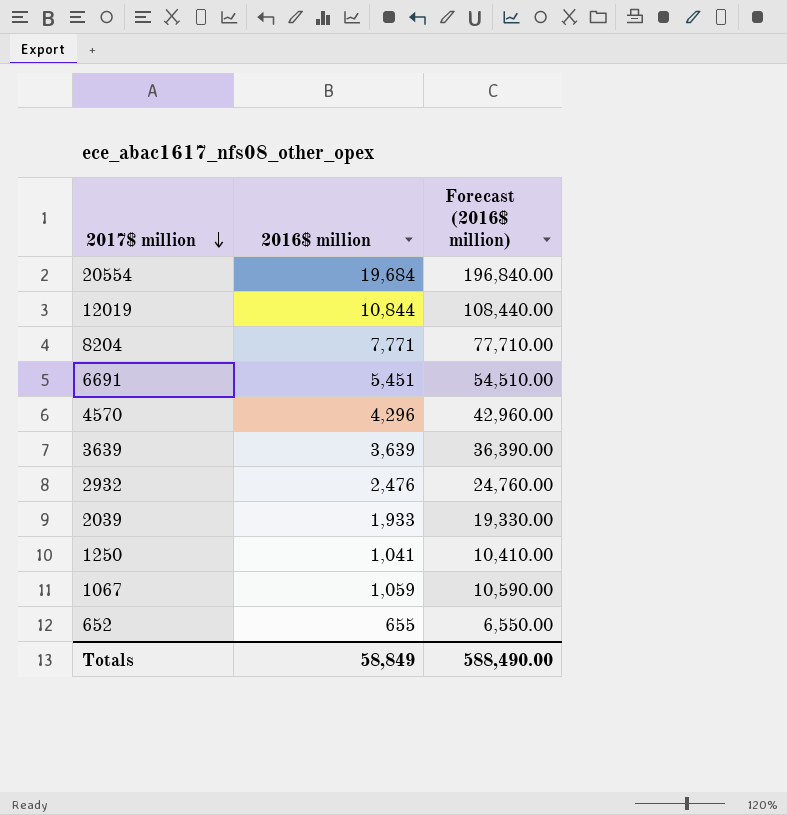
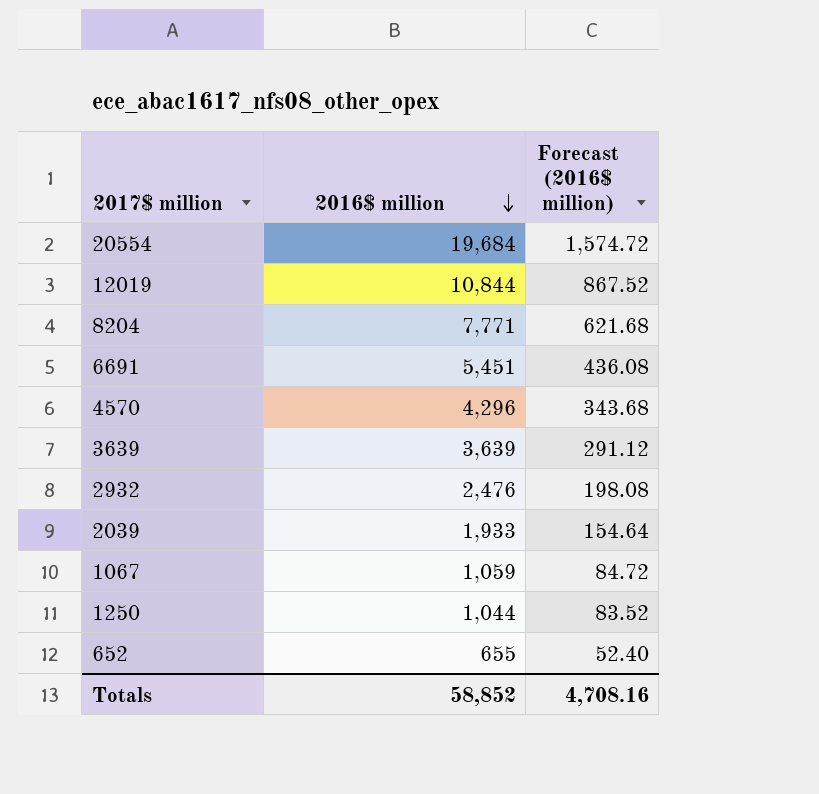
row order: 2017$ million descending -> 2016$ million descending
column Forecast (2016$ million) | formula: [2016$ million] * 10 -> [2016$ million] * 0.08
1250 | 2016$ million: 1,041 -> 1,044
Totals | 2016$ million: 58,849 -> 58,852
Totals | Forecast (2016$ million): 588,490.00 -> 4,708.16

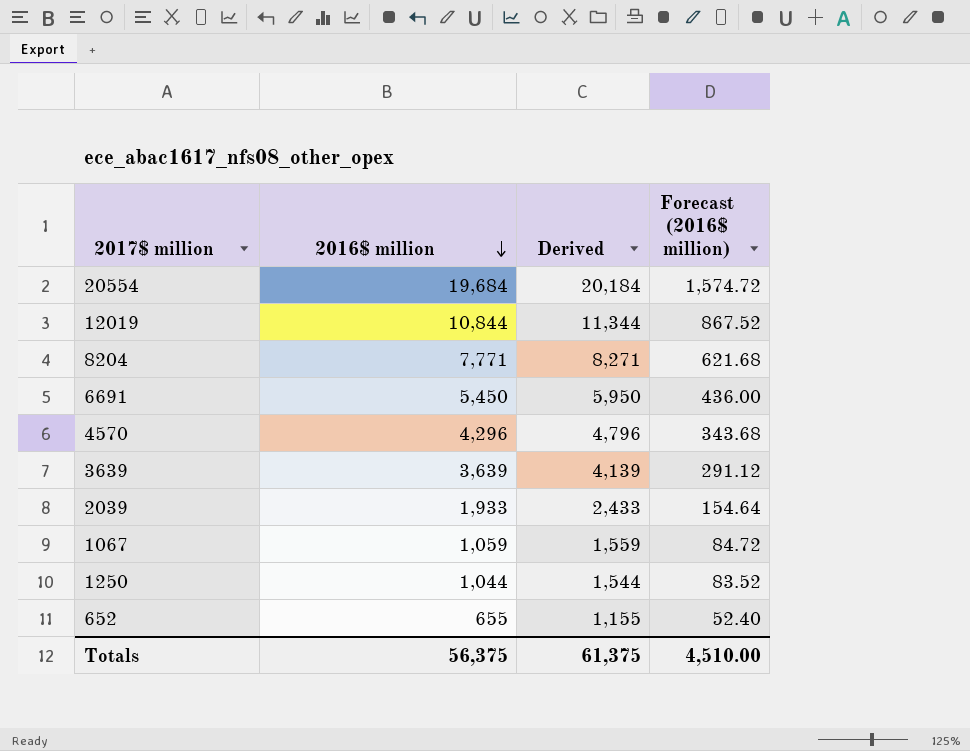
column Derived | formula: none -> [2016$ million] + 500
row 2932: 2,476 | 198.08 -> none
6691 | 2016$ million: 5,451 -> 5,450
6691 | Forecast (2016$ million): 436.08 -> 436.00
Totals | 2016$ million: 58,852 -> 56,375
Totals | Forecast (2016$ million): 4,708.16 -> 4,510.00

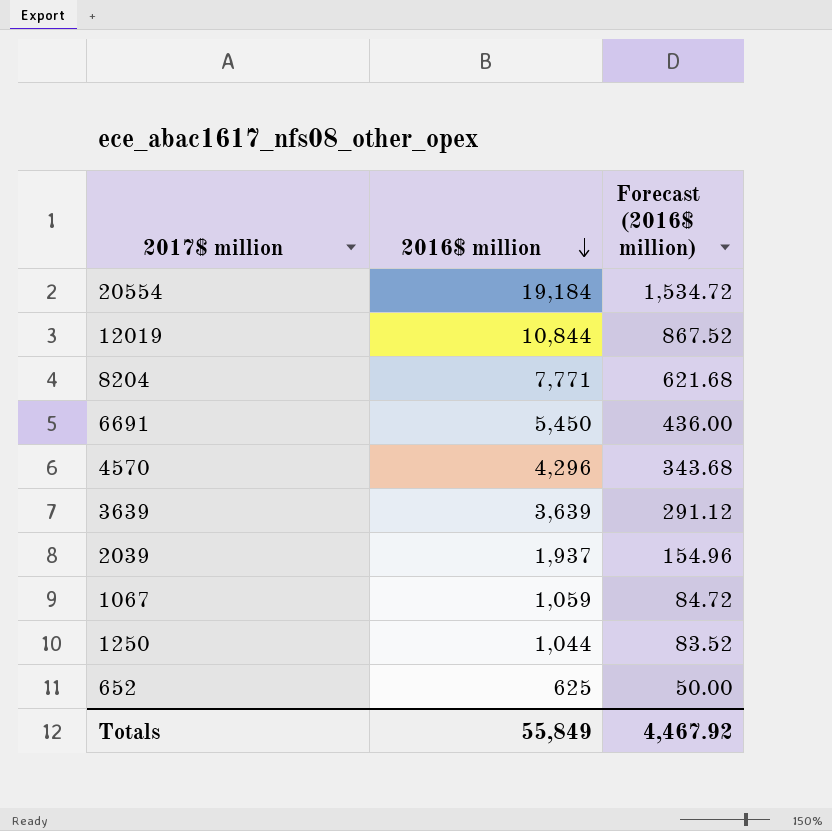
column Derived | formula: [2016$ million] + 500 -> none
20554 | 2016$ million: 19,684 -> 19,184
20554 | Forecast (2016$ million): 1,574.72 -> 1,534.72
2039 | 2016$ million: 1,933 -> 1,937
2039 | Forecast (2016$ million): 154.64 -> 154.96
652 | 2016$ million: 655 -> 625
652 | Forecast (2016$ million): 52.40 -> 50.00
Totals | 2016$ million: 56,375 -> 55,849
Totals | Forecast (2016$ million): 4,510.00 -> 4,467.92

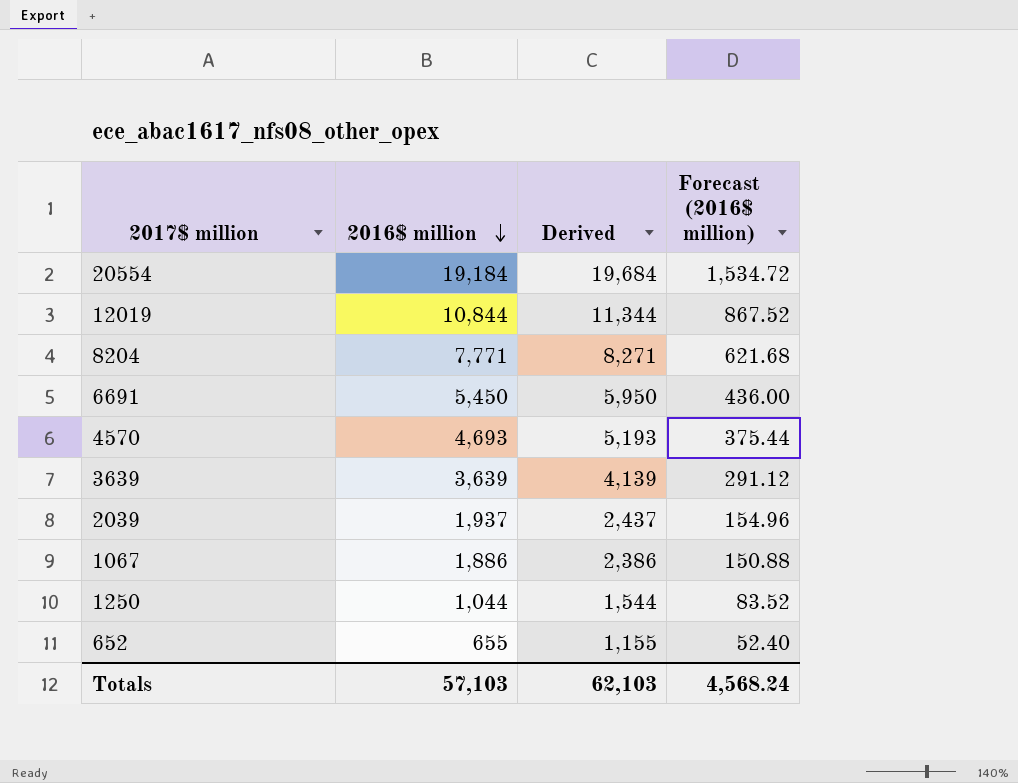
column Derived | formula: none -> [2016$ million] + 500
4570 | 2016$ million: 4,296 -> 4,693
4570 | Forecast (2016$ million): 343.68 -> 375.44
1067 | 2016$ million: 1,059 -> 1,886
1067 | Forecast (2016$ million): 84.72 -> 150.88
652 | 2016$ million: 625 -> 655
652 | Forecast (2016$ million): 50.00 -> 52.40
Totals | 2016$ million: 55,849 -> 57,103
Totals | Forecast (2016$ million): 4,467.92 -> 4,568.24

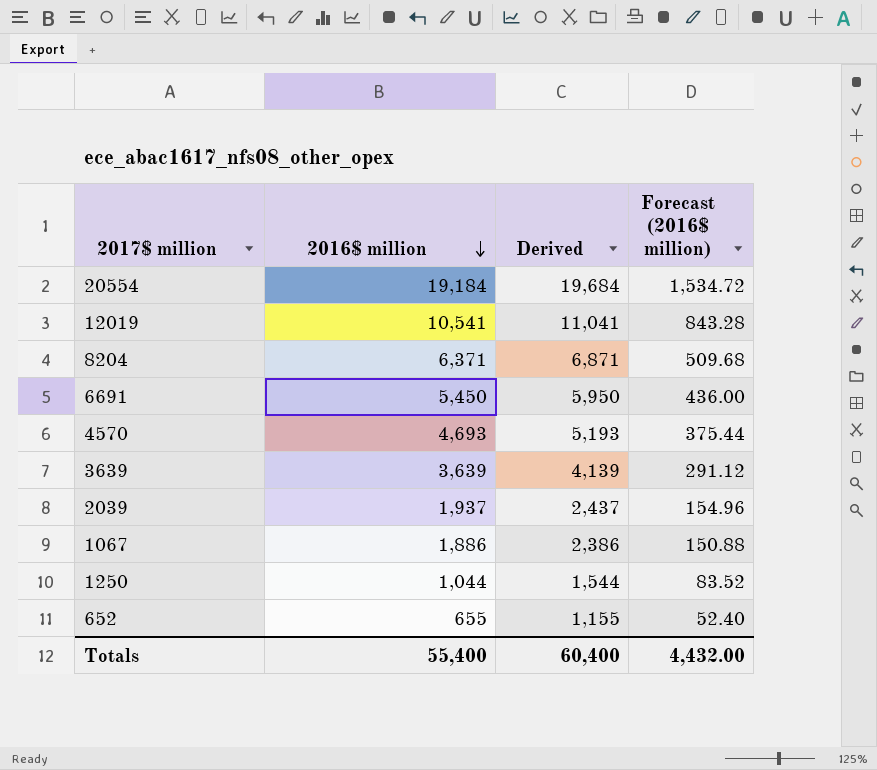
12019 | 2016$ million: 10,844 -> 10,541
12019 | Derived: 11,344 -> 11,041
12019 | Forecast (2016$ million): 867.52 -> 843.28
8204 | 2016$ million: 7,771 -> 6,371
8204 | Derived: 8,271 -> 6,871
8204 | Forecast (2016$ million): 621.68 -> 509.68
Totals | 2016$ million: 57,103 -> 55,400
Totals | Derived: 62,103 -> 60,400
Totals | Forecast (2016$ million): 4,568.24 -> 4,432.00

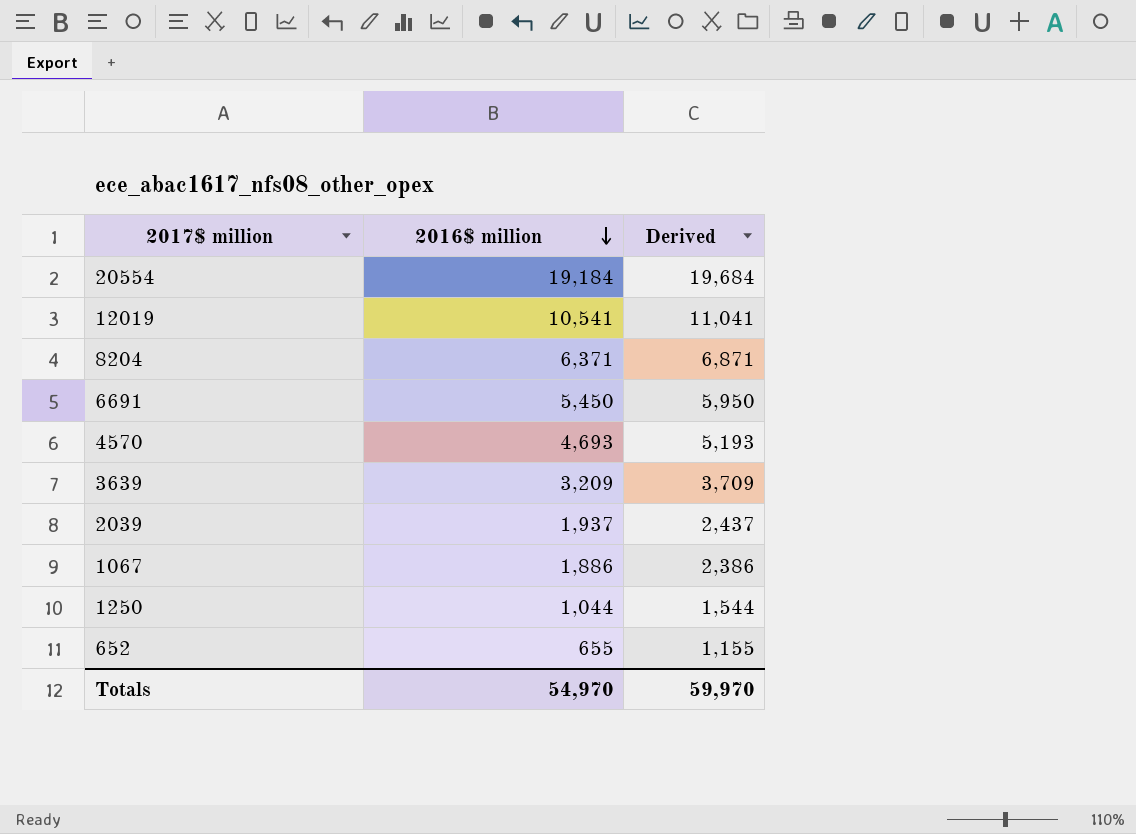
column Forecast (2016$ million) | formula: [2016$ million] * 0.08 -> none
3639 | 2016$ million: 3,639 -> 3,209
3639 | Derived: 4,139 -> 3,709
Totals | 2016$ million: 55,400 -> 54,970
Totals | Derived: 60,400 -> 59,970

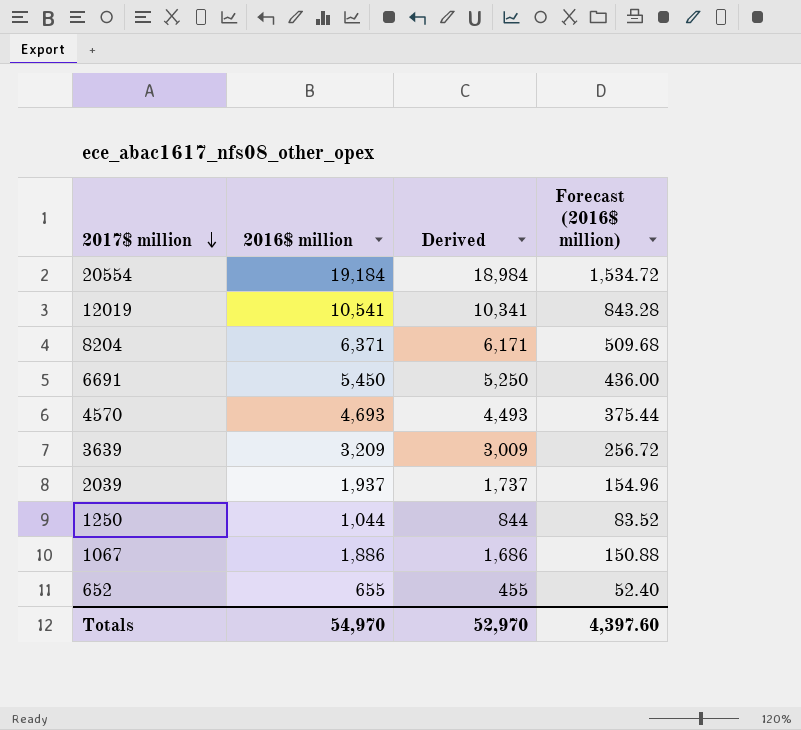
row order: 2016$ million descending -> 2017$ million descending
column Derived | formula: [2016$ million] + 500 -> [2016$ million] - 200
column Forecast (2016$ million) | formula: none -> [2016$ million] * 0.08
Totals | Derived: 59,970 -> 52,970

